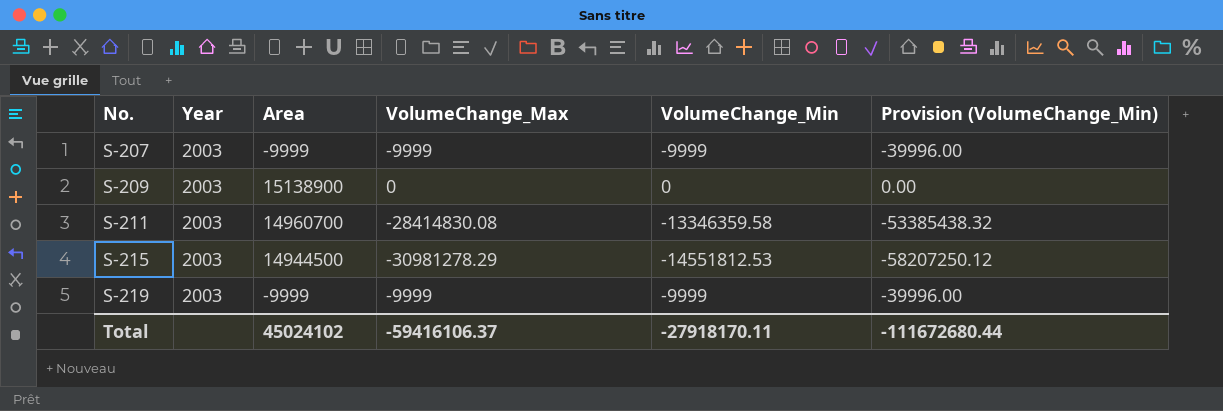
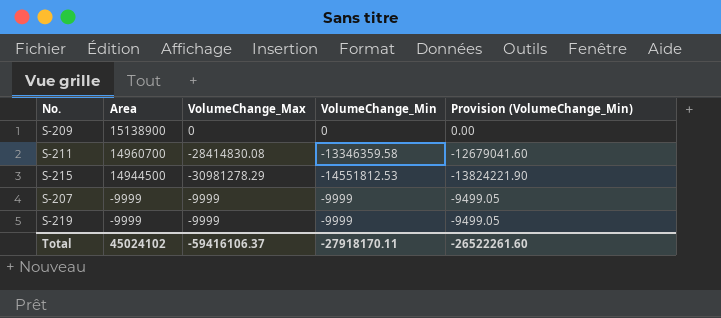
row order: No. ascending -> Area descending
column Year | position: 2 -> none
column Provision (VolumeChange_Min) | formula: [VolumeChange_Min] * 4 -> [VolumeChange_Min] * 0.95
Total | Provision (VolumeChange_Min): -111672680.44 -> -26522261.60

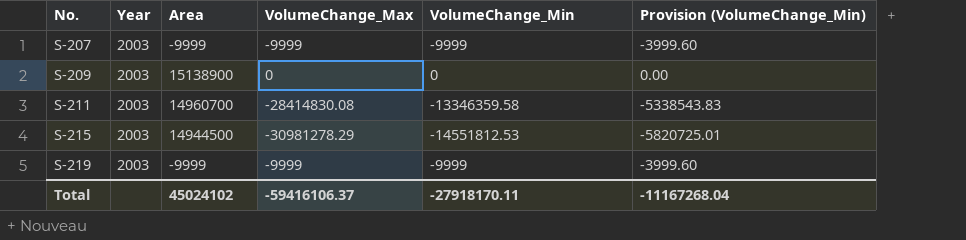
row order: Area descending -> No. ascending
column Year | position: none -> 2
column Provision (VolumeChange_Min) | formula: [VolumeChange_Min] * 0.95 -> [VolumeChange_Min] * 0.4
Total | Provision (VolumeChange_Min): -26522261.60 -> -11167268.04

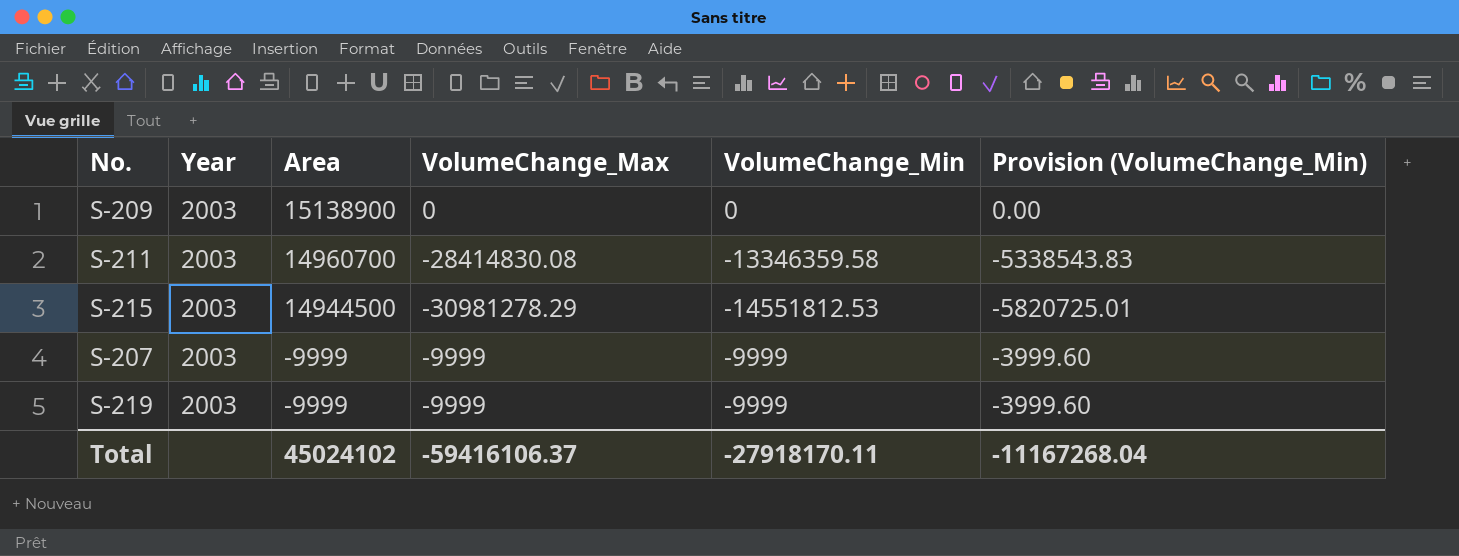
row order: No. ascending -> Area descending

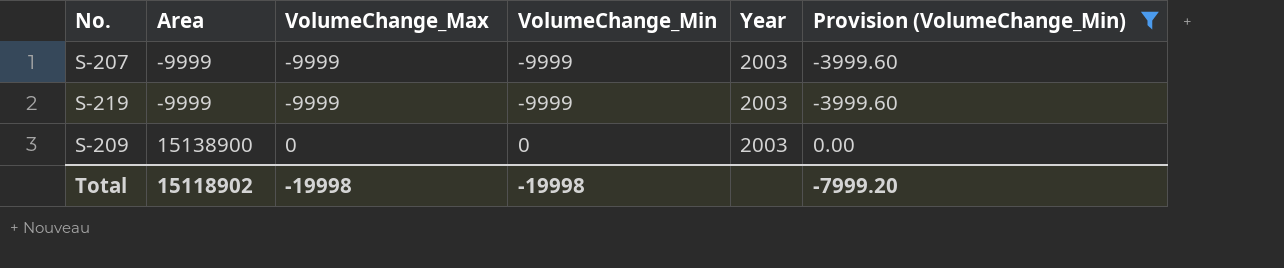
filter: none -> Provision (VolumeChange_Min) >= -3999.60
row order: Area descending -> Area ascending
column Year | position: 2 -> 5
Total | Area: 45024102 -> 15118902
Total | VolumeChange_Max: -59416106.37 -> -19998
Total | VolumeChange_Min: -27918170.11 -> -19998
Total | Provision (VolumeChange_Min): -11167268.04 -> -7999.20

